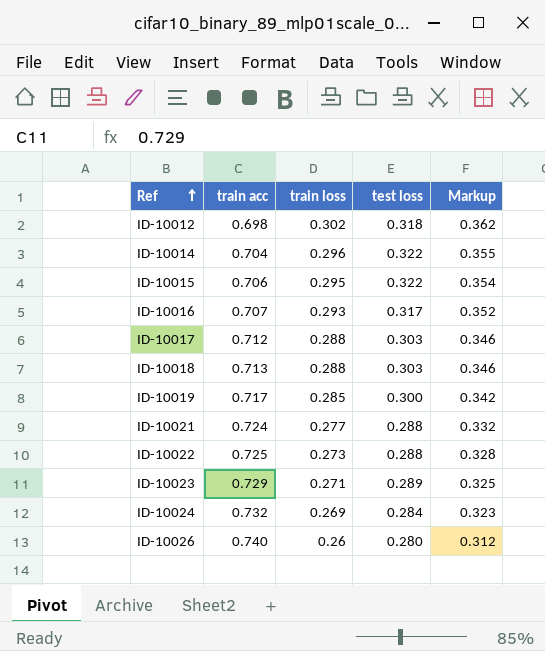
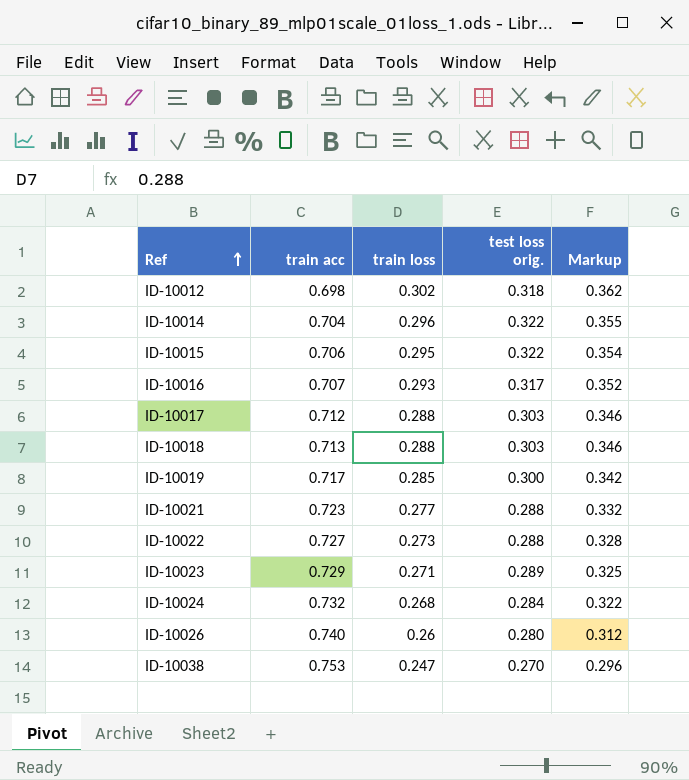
column name: test loss -> test loss orig.
ID-10021 | train acc: 0.724 -> 0.723
ID-10022 | train acc: 0.725 -> 0.727
ID-10024 | train loss: 0.269 -> 0.268
ID-10024 | Markup: 0.323 -> 0.322
row ID-10038: none -> 0.753 | 0.247 | 0.270 | 0.296

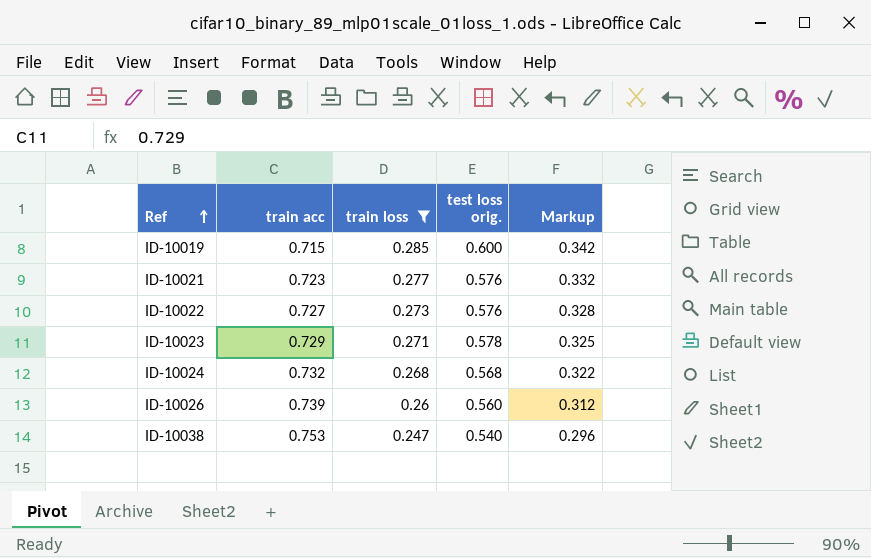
filter: none -> train loss <= 0.285
ID-10019 | train acc: 0.717 -> 0.715
ID-10019 | test loss orig.: 0.300 -> 0.600
ID-10021 | test loss orig.: 0.288 -> 0.576
ID-10022 | test loss orig.: 0.288 -> 0.576
ID-10023 | test loss orig.: 0.289 -> 0.578
ID-10024 | test loss orig.: 0.284 -> 0.568
ID-10026 | train acc: 0.740 -> 0.739
ID-10026 | test loss orig.: 0.280 -> 0.560
ID-10038 | test loss orig.: 0.270 -> 0.540

